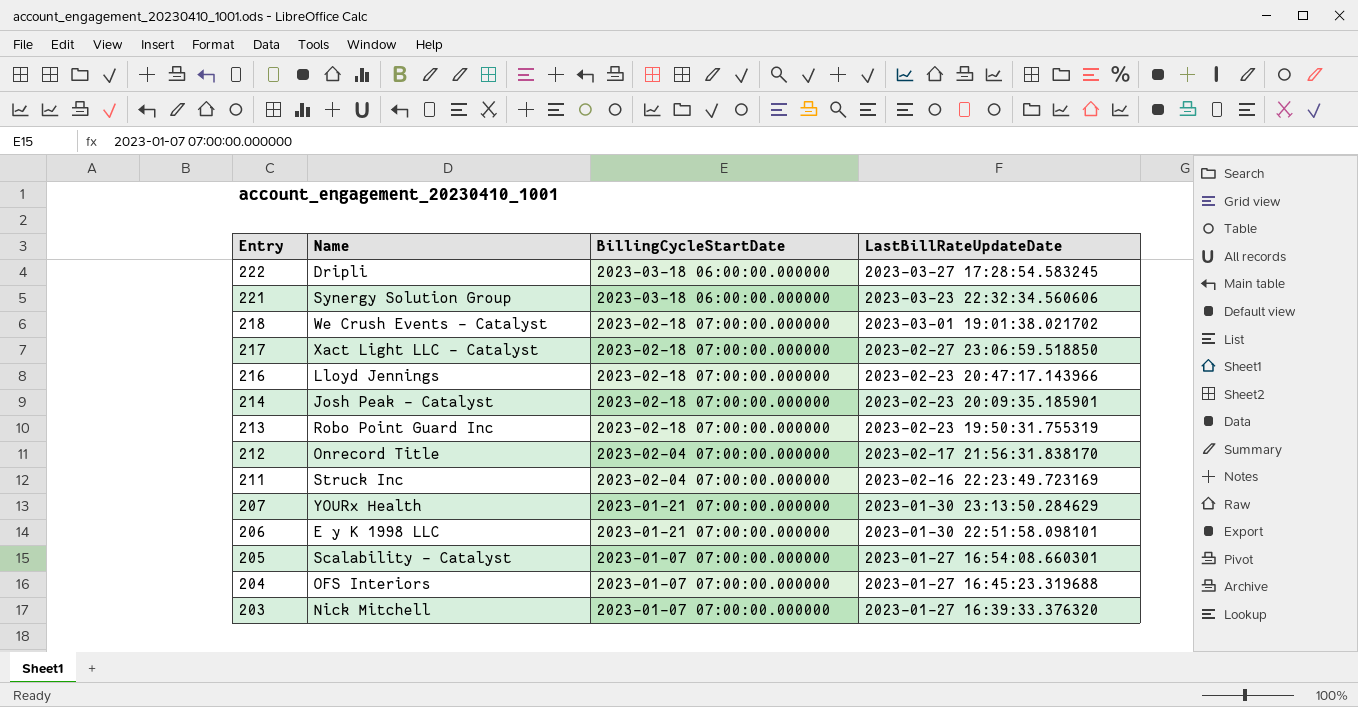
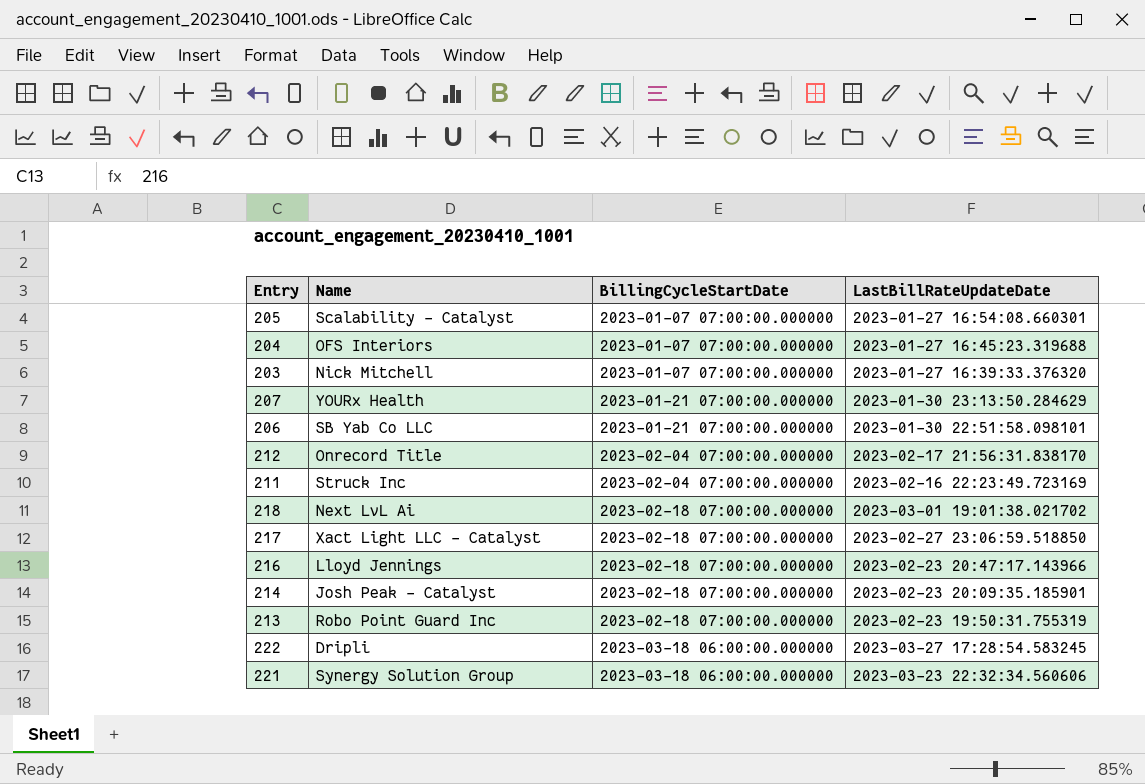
row order: Entry descending -> BillingCycleStartDate ascending
206 | Name: E y K 1998 LLC -> SB Yab Co LLC
218 | Name: We Crush Events - Catalyst -> Next LvL Ai

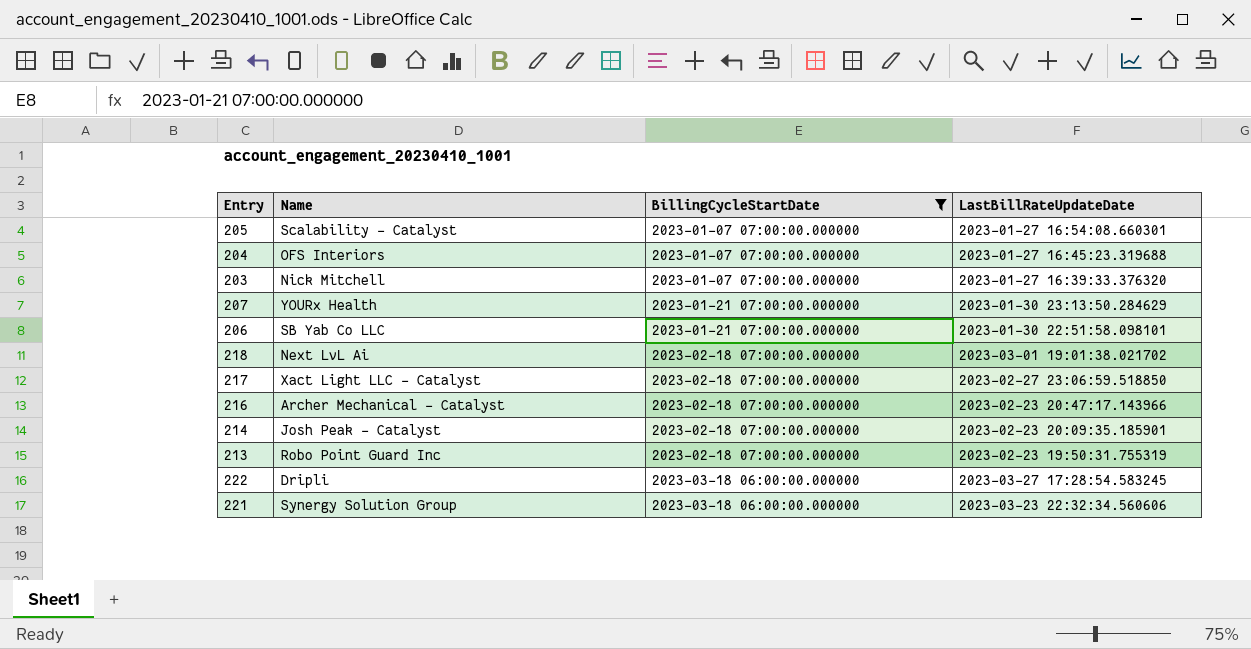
filter: none -> BillingCycleStartDate != 2023-02-04 07:00:00.000000
216 | Name: Lloyd Jennings -> Archer Mechanical - Catalyst

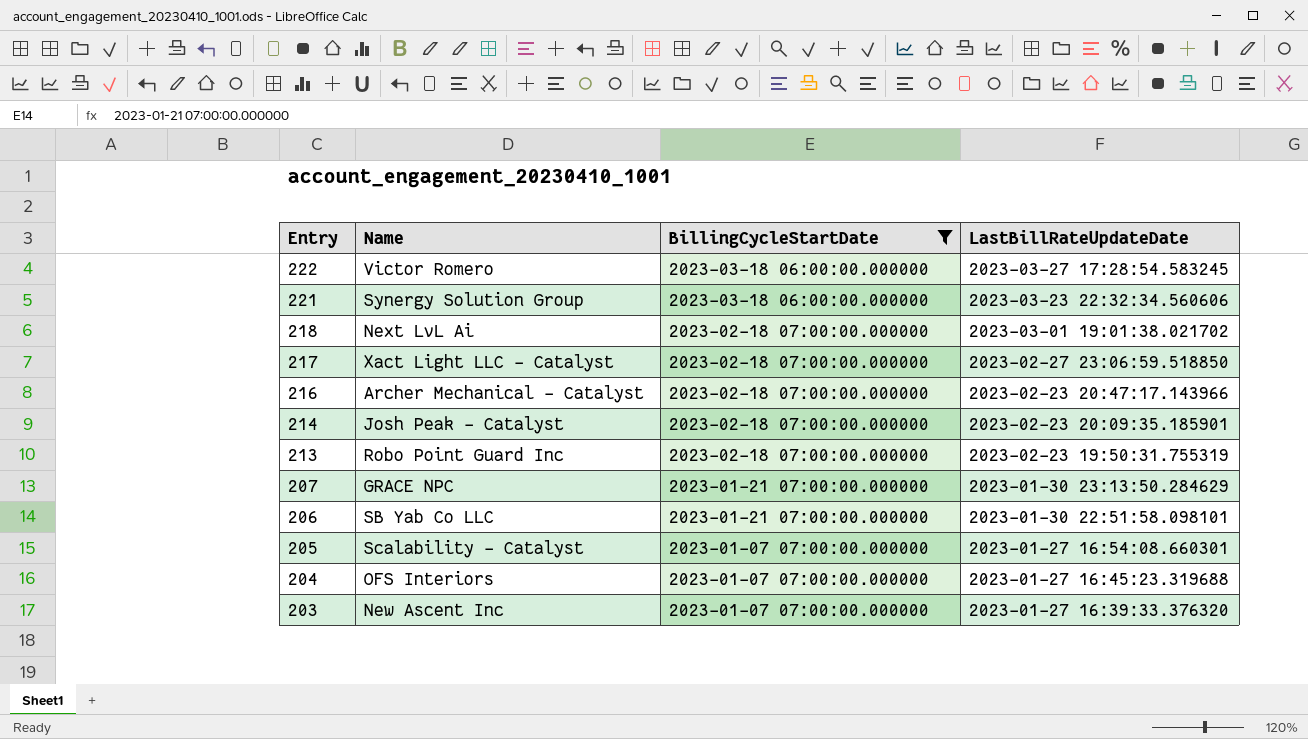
row order: BillingCycleStartDate ascending -> Entry descending
222 | Name: Dripli -> Victor Romero
207 | Name: YOURx Health -> GRACE NPC
203 | Name: Nick Mitchell -> New Ascent Inc

